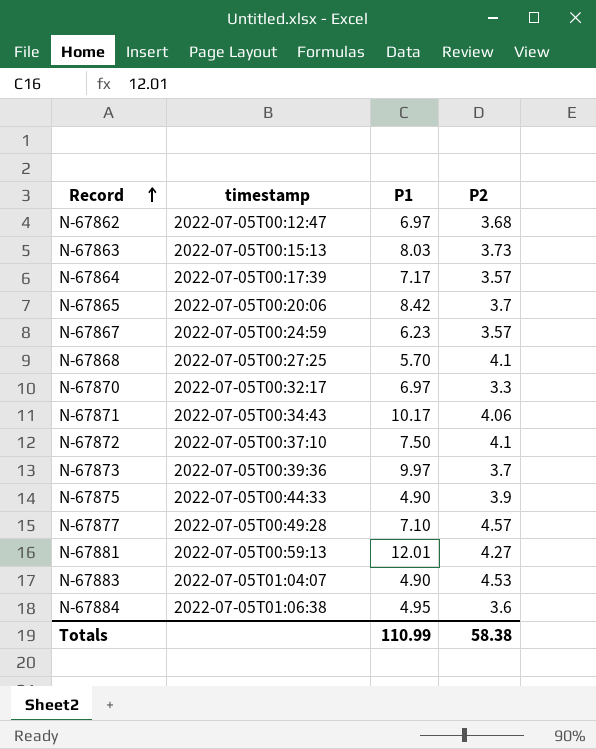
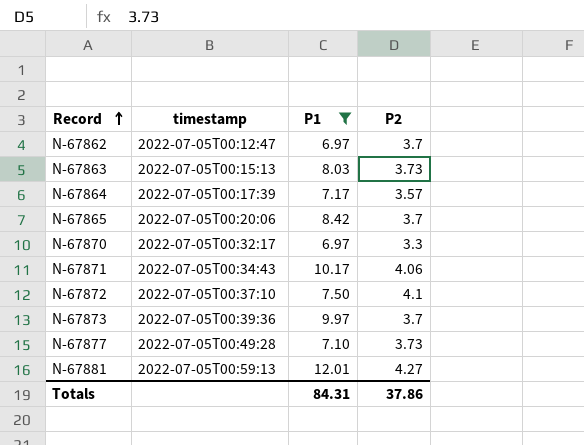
filter: none -> P1 >= 6.97
N-67862 | P2: 3.68 -> 3.7
N-67877 | P2: 4.57 -> 3.73
Totals | P1: 110.99 -> 84.31
Totals | P2: 58.38 -> 37.86

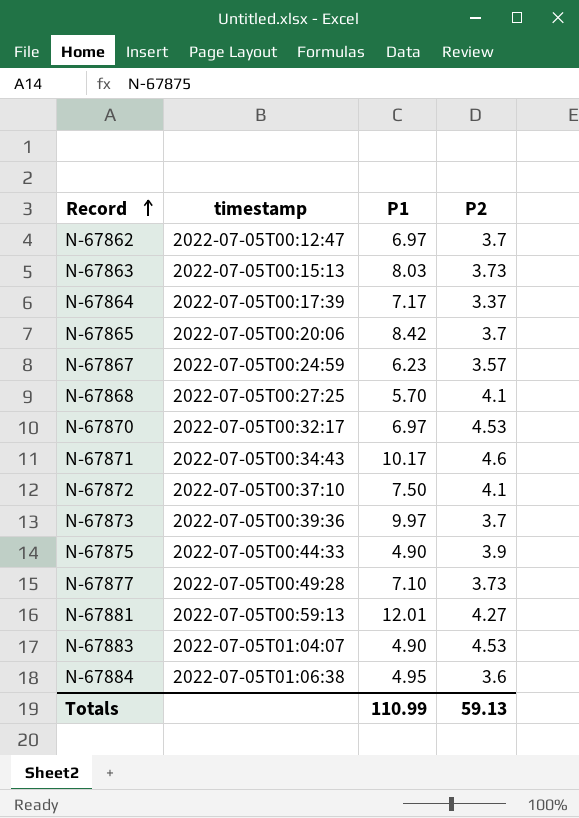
filter: P1 >= 6.97 -> none
N-67864 | P2: 3.57 -> 3.37
N-67870 | P2: 3.3 -> 4.53
N-67871 | P2: 4.06 -> 4.6
Totals | P1: 84.31 -> 110.99
Totals | P2: 37.86 -> 59.13

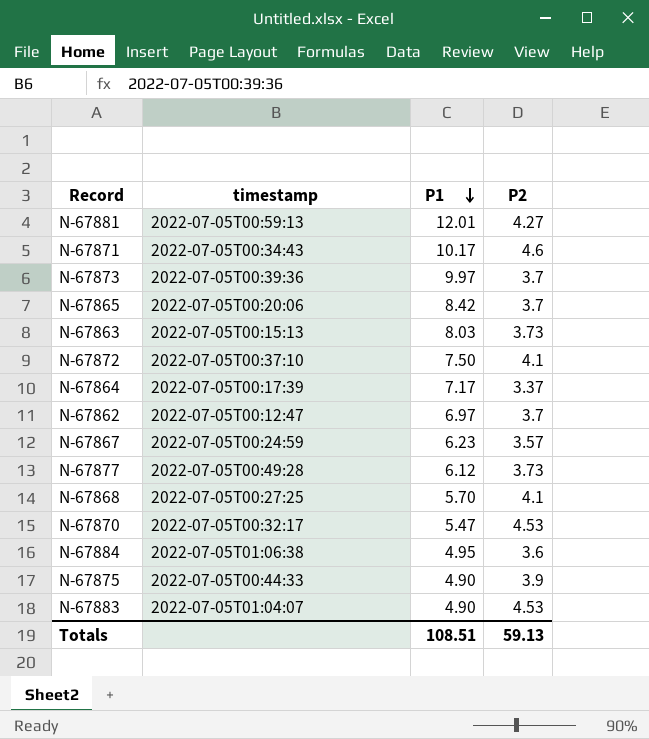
row order: Record ascending -> P1 descending
N-67877 | P1: 7.10 -> 6.12
N-67870 | P1: 6.97 -> 5.47
Totals | P1: 110.99 -> 108.51

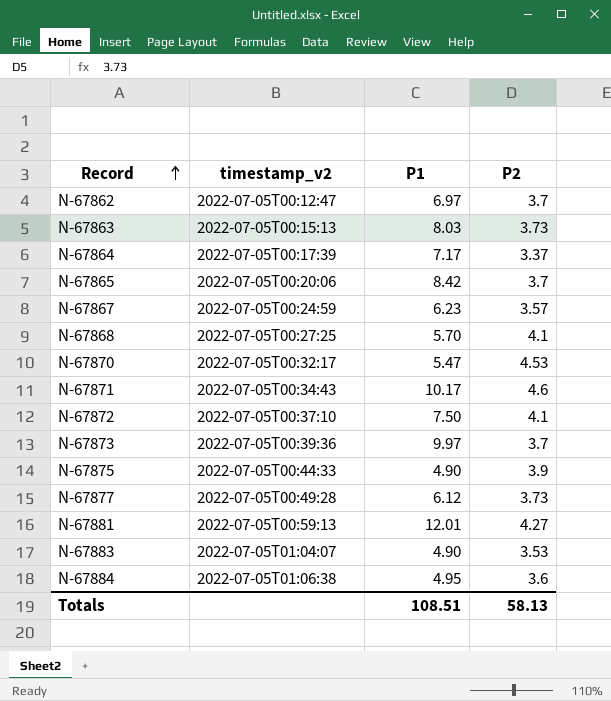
row order: P1 descending -> Record ascending
column name: timestamp -> timestamp_v2
N-67883 | P2: 4.53 -> 3.53
Totals | P2: 59.13 -> 58.13

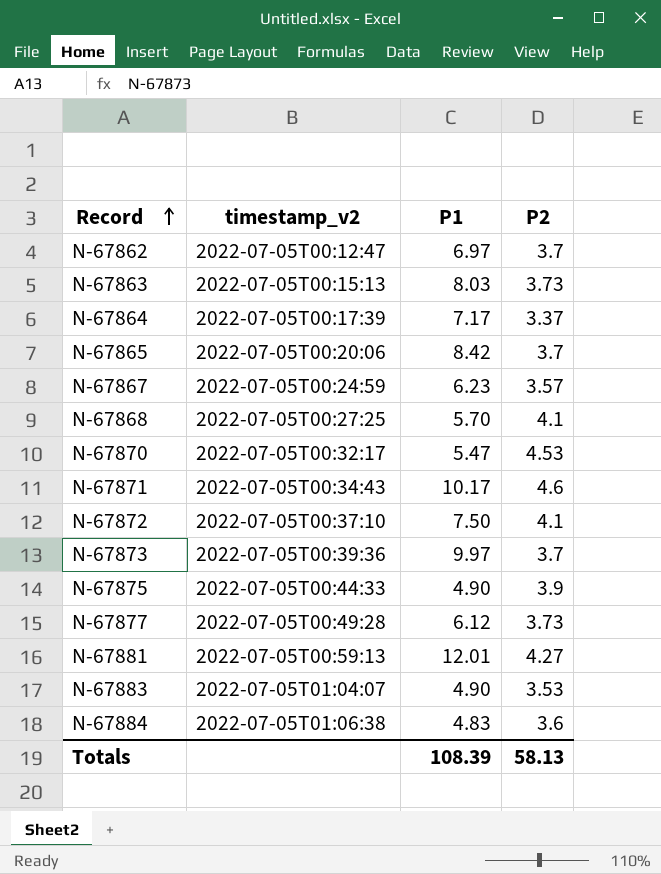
N-67884 | P1: 4.95 -> 4.83
Totals | P1: 108.51 -> 108.39

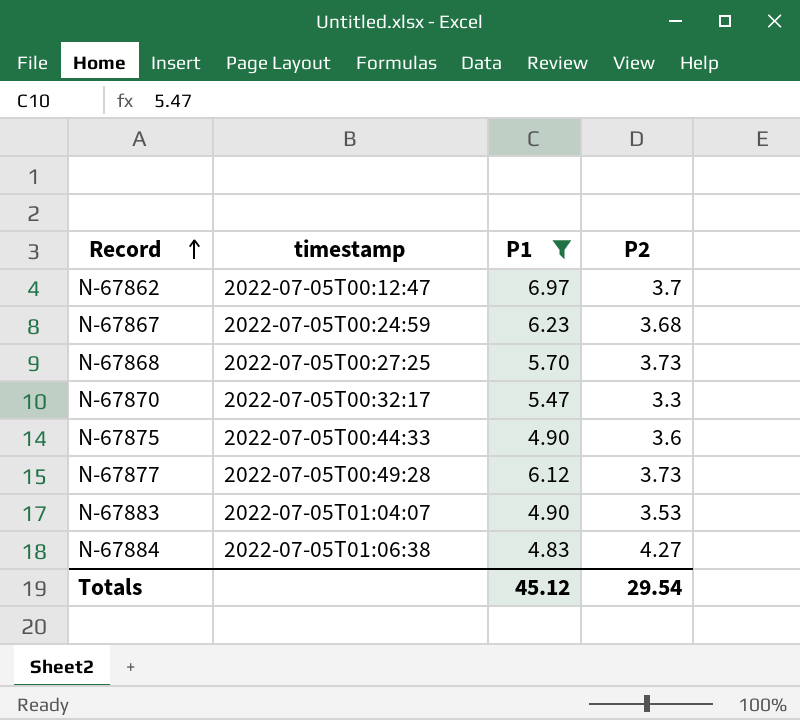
filter: none -> P1 <= 6.97
column name: timestamp_v2 -> timestamp
N-67867 | P2: 3.57 -> 3.68
N-67868 | P2: 4.1 -> 3.73
N-67870 | P2: 4.53 -> 3.3
N-67875 | P2: 3.9 -> 3.6
N-67884 | P2: 3.6 -> 4.27
Totals | P1: 108.39 -> 45.12
Totals | P2: 58.13 -> 29.54

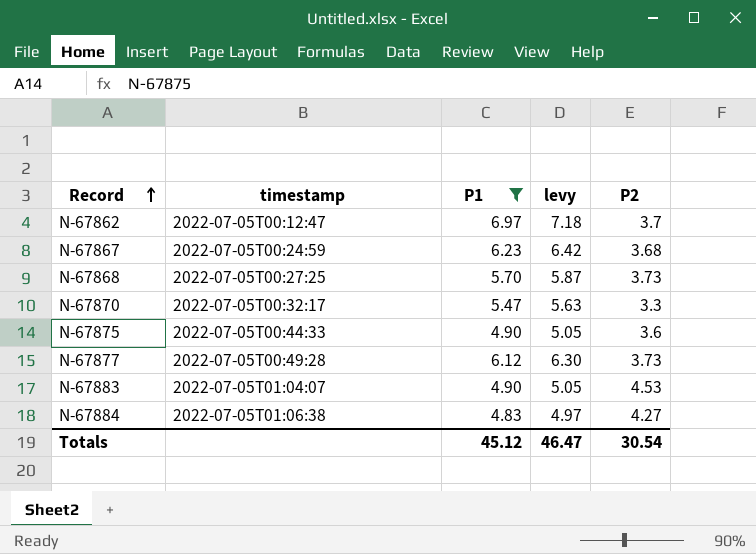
column levy | formula: none -> [P1] * 1.03
N-67883 | P2: 3.53 -> 4.53
Totals | P2: 29.54 -> 30.54

